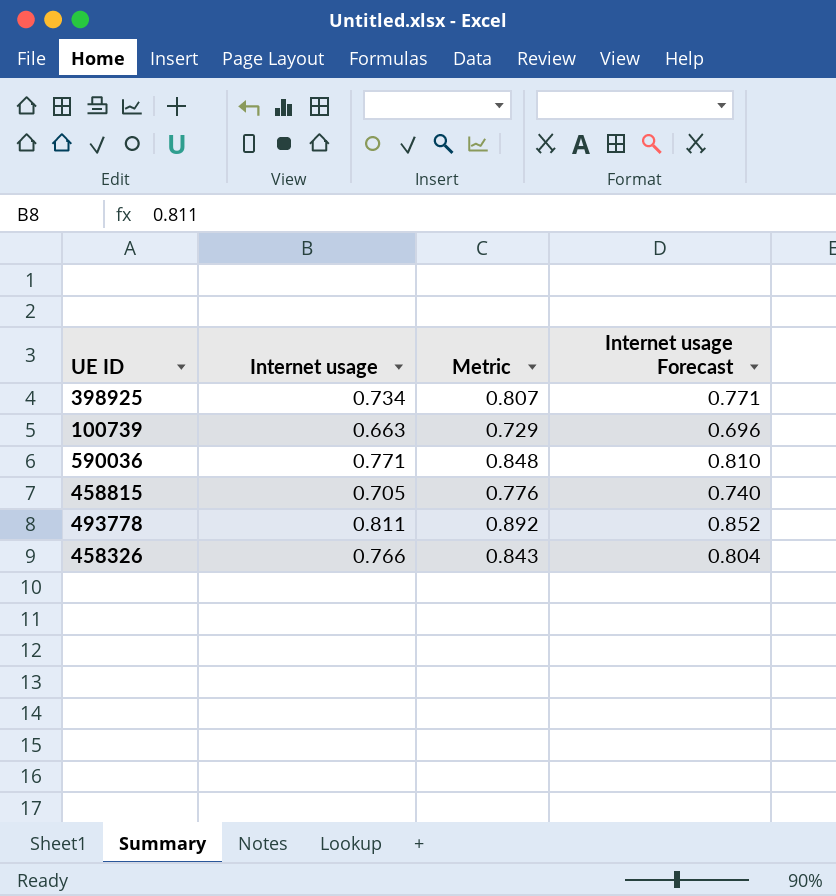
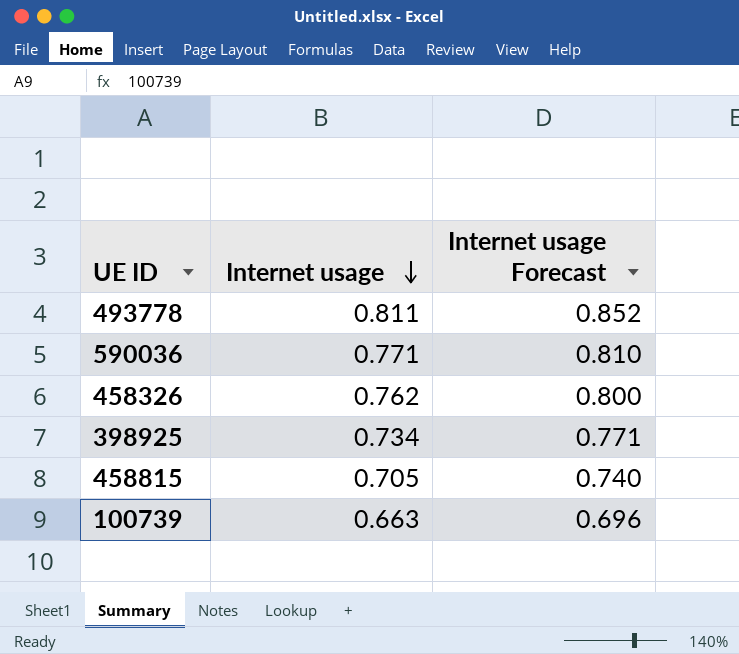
row order: none -> Internet usage descending
column Metric | formula: [Internet usage] * 1.1 -> none
458326 | Internet usage: 0.766 -> 0.762
458326 | Internet usage Forecast: 0.804 -> 0.800

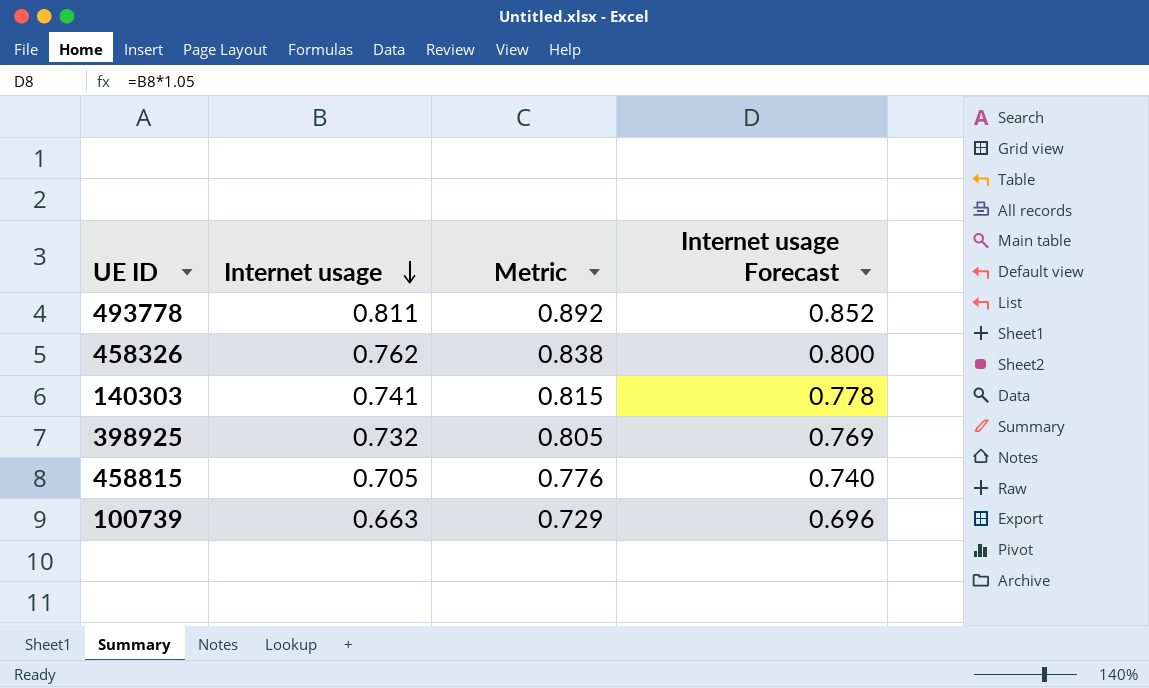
column Metric | formula: none -> [Internet usage] * 1.1
row 590036: 0.771 | 0.810 -> none
row 140303: none -> 0.741 | 0.815 | 0.778
398925 | Internet usage: 0.734 -> 0.732
398925 | Internet usage Forecast: 0.771 -> 0.769

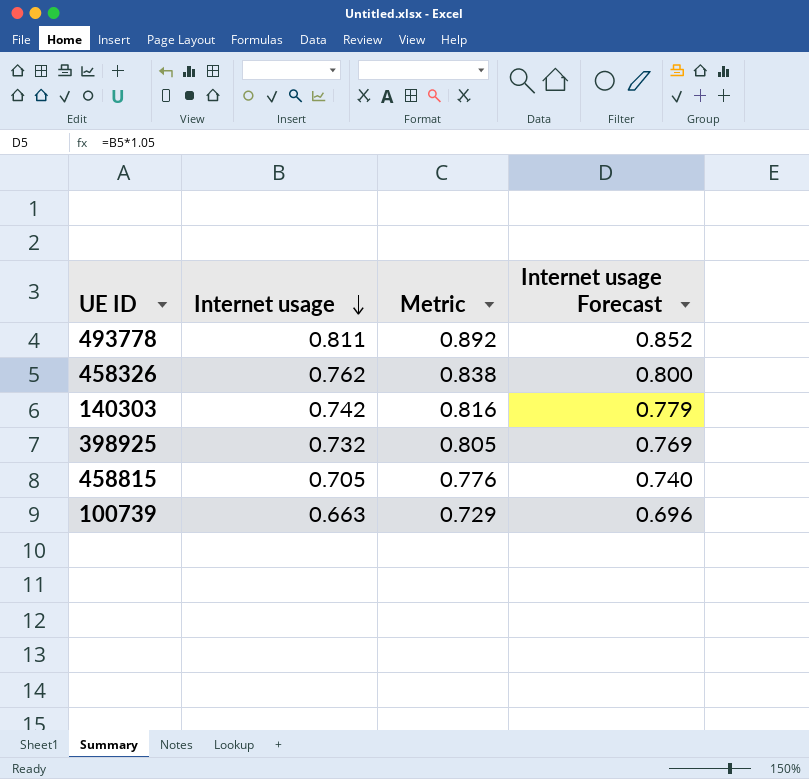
140303 | Internet usage: 0.741 -> 0.742
140303 | Metric: 0.815 -> 0.816
140303 | Internet usage Forecast: 0.778 -> 0.779

